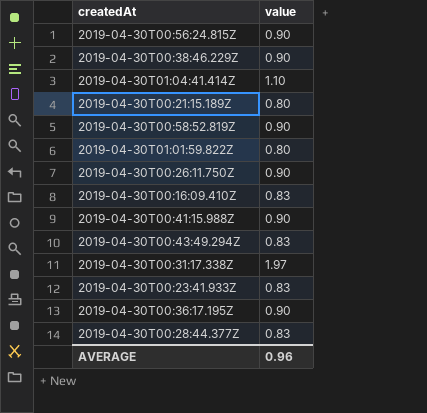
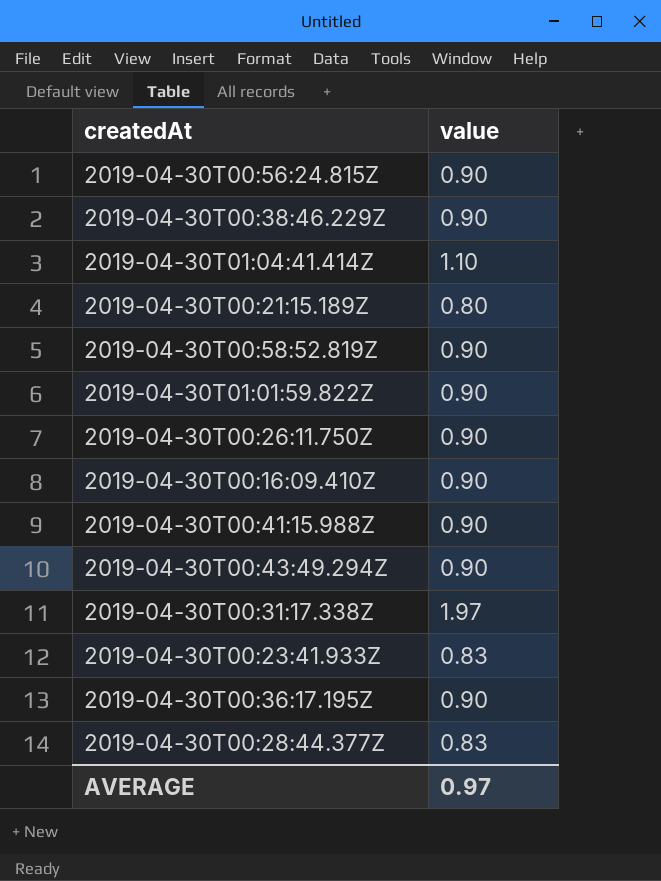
2019-04-30T01:01:59.822Z | value: 0.80 -> 0.90
2019-04-30T00:16:09.410Z | value: 0.83 -> 0.90
2019-04-30T00:43:49.294Z | value: 0.83 -> 0.90
AVERAGE | value: 0.96 -> 0.97

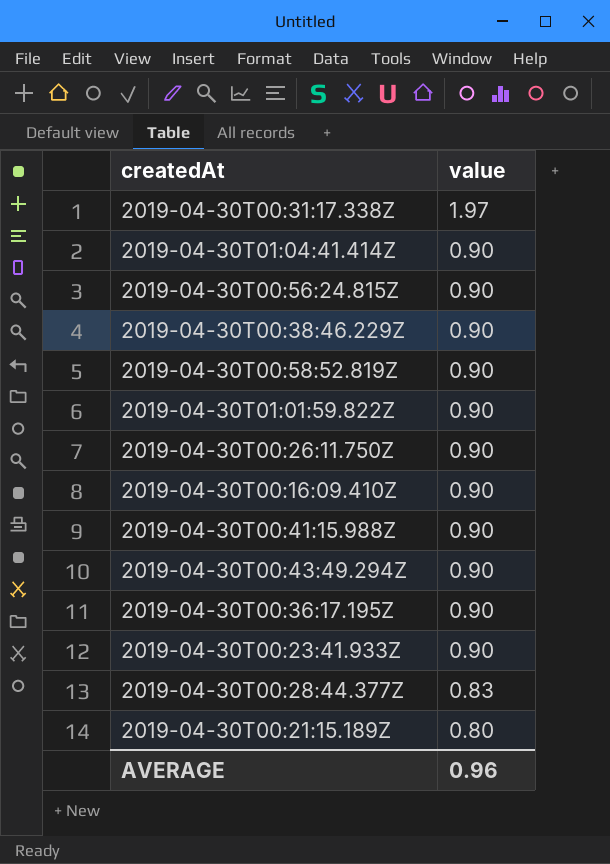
row order: none -> value descending
2019-04-30T01:04:41.414Z | value: 1.10 -> 0.90
2019-04-30T00:23:41.933Z | value: 0.83 -> 0.90
AVERAGE | value: 0.97 -> 0.96

